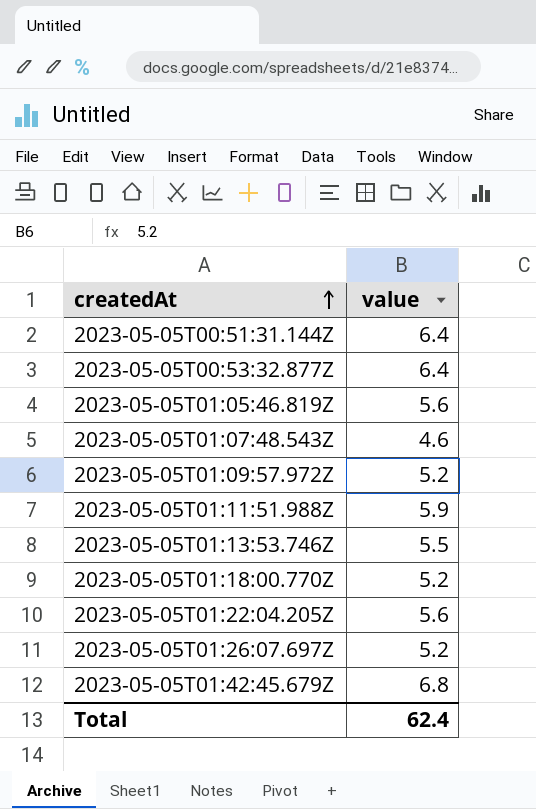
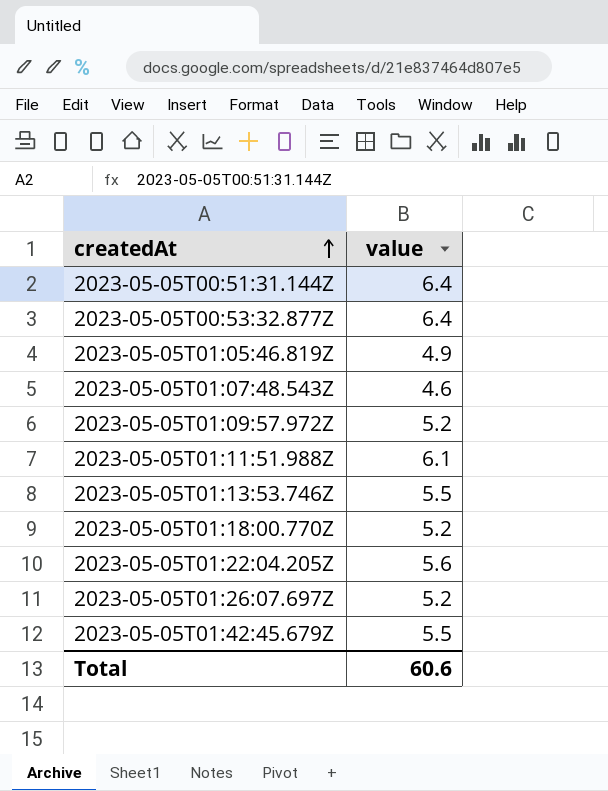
2023-05-05T01:05:46.819Z | value: 5.6 -> 4.9
2023-05-05T01:11:51.988Z | value: 5.9 -> 6.1
2023-05-05T01:42:45.679Z | value: 6.8 -> 5.5
Total | value: 62.4 -> 60.6

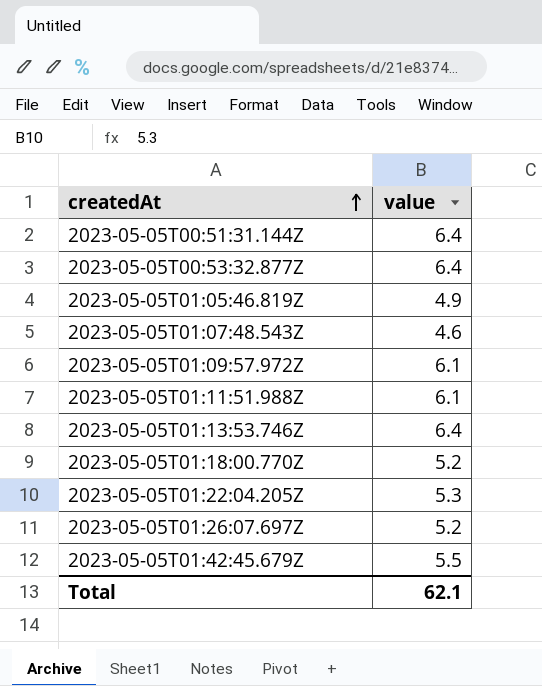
2023-05-05T01:09:57.972Z | value: 5.2 -> 6.1
2023-05-05T01:13:53.746Z | value: 5.5 -> 6.4
2023-05-05T01:22:04.205Z | value: 5.6 -> 5.3
Total | value: 60.6 -> 62.1

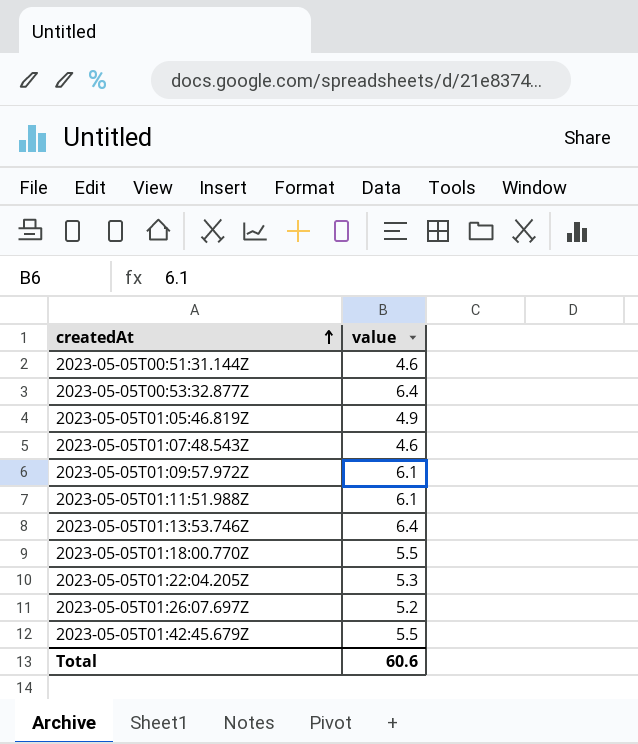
2023-05-05T00:51:31.144Z | value: 6.4 -> 4.6
2023-05-05T01:18:00.770Z | value: 5.2 -> 5.5
Total | value: 62.1 -> 60.6

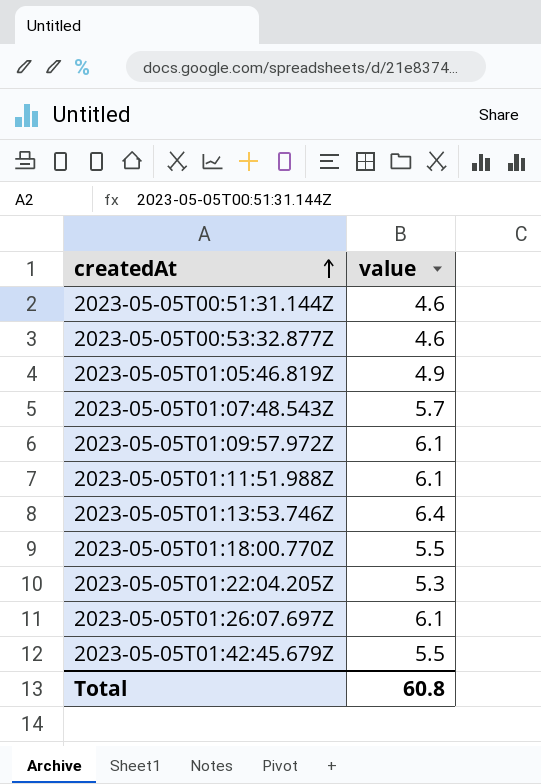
2023-05-05T00:53:32.877Z | value: 6.4 -> 4.6
2023-05-05T01:07:48.543Z | value: 4.6 -> 5.7
2023-05-05T01:26:07.697Z | value: 5.2 -> 6.1
Total | value: 60.6 -> 60.8

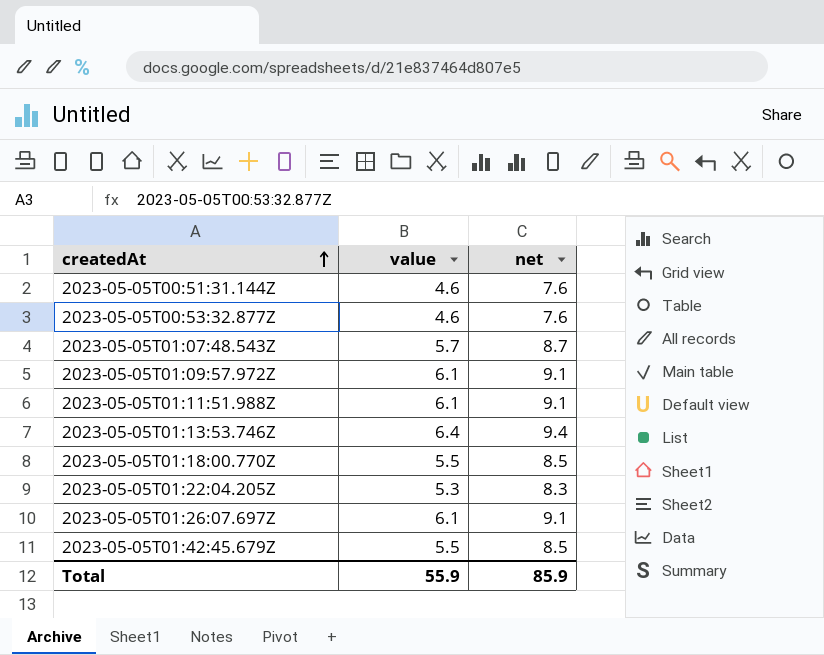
column net | formula: none -> [value] + 3
row 2023-05-05T01:05:46.819Z: 4.9 -> none
Total | value: 60.8 -> 55.9

